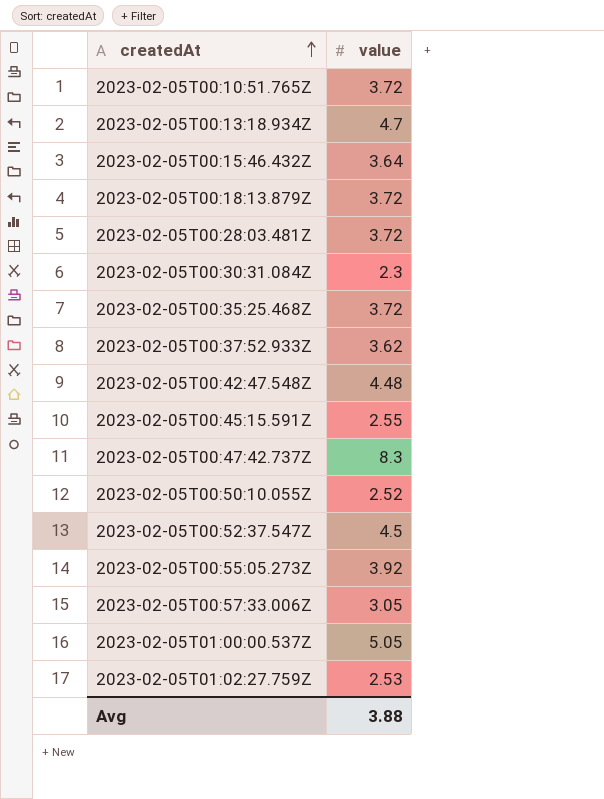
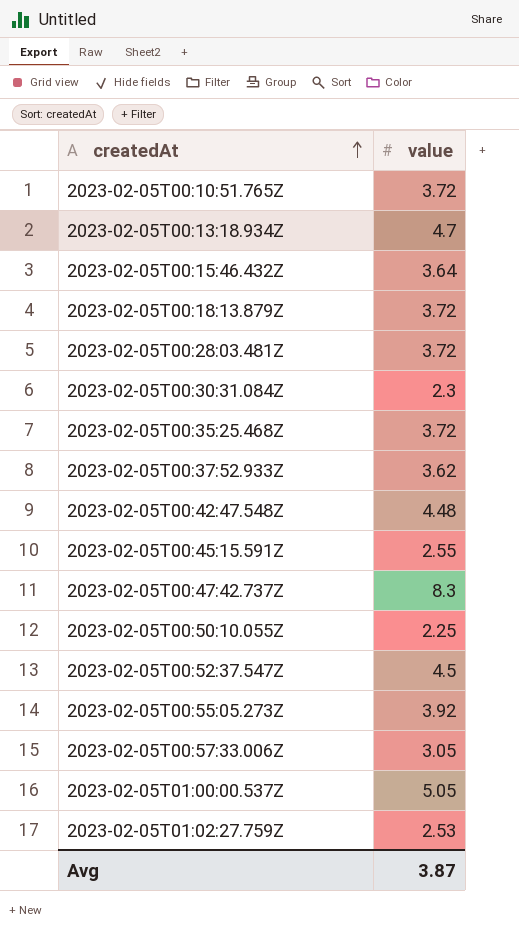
2023-02-05T00:50:10.055Z | value: 2.52 -> 2.25
Avg | value: 3.88 -> 3.87

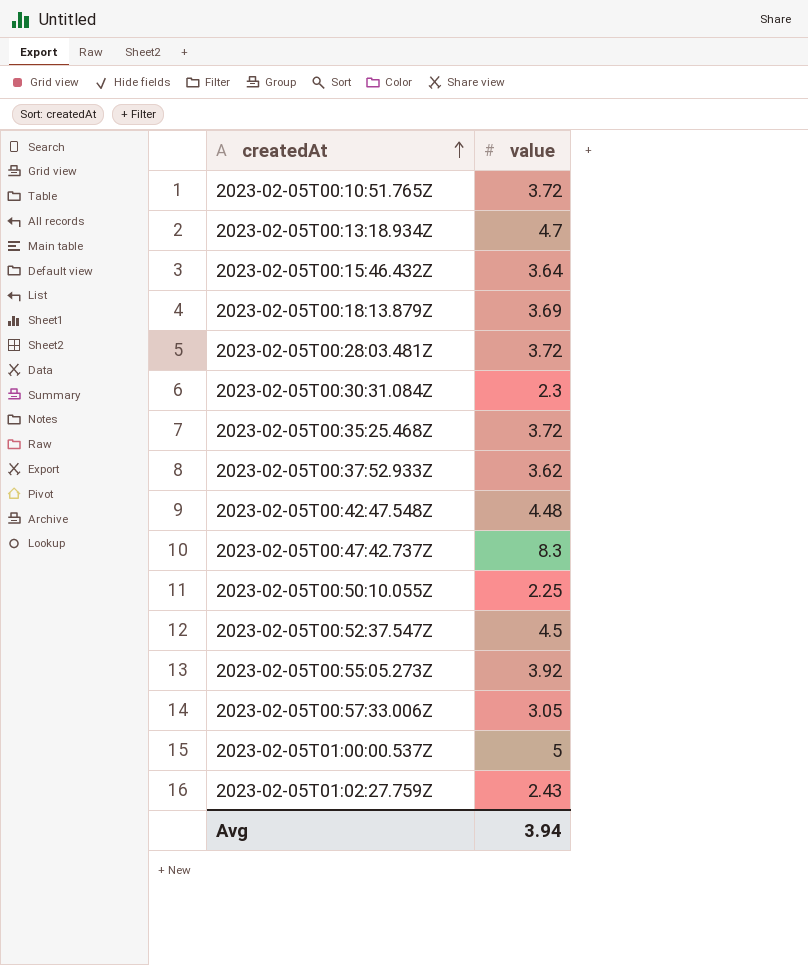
row 2023-02-05T00:45:15.591Z: 2.55 -> none
2023-02-05T00:18:13.879Z | value: 3.72 -> 3.69
2023-02-05T01:00:00.537Z | value: 5.05 -> 5
2023-02-05T01:02:27.759Z | value: 2.53 -> 2.43
Avg | value: 3.87 -> 3.94

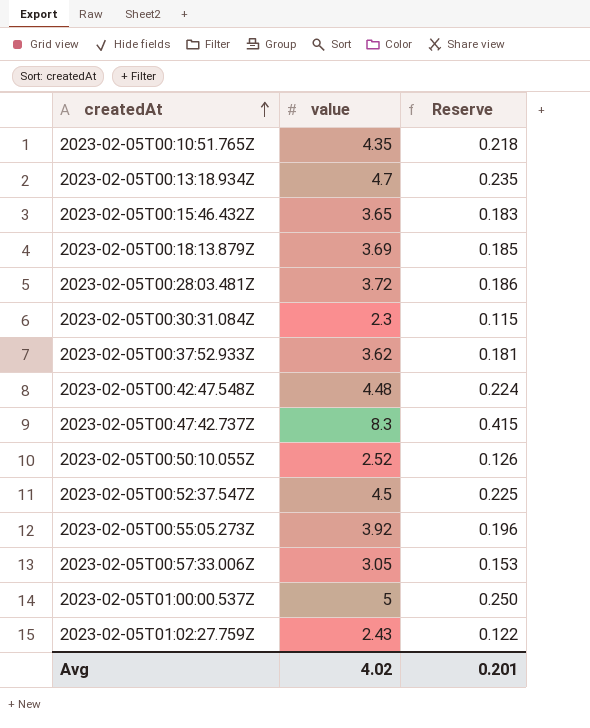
column Reserve | formula: none -> [value] * 0.05
row 2023-02-05T00:35:25.468Z: 3.72 -> none
2023-02-05T00:10:51.765Z | value: 3.72 -> 4.35
2023-02-05T00:15:46.432Z | value: 3.64 -> 3.65
2023-02-05T00:50:10.055Z | value: 2.25 -> 2.52
Avg | value: 3.94 -> 4.02

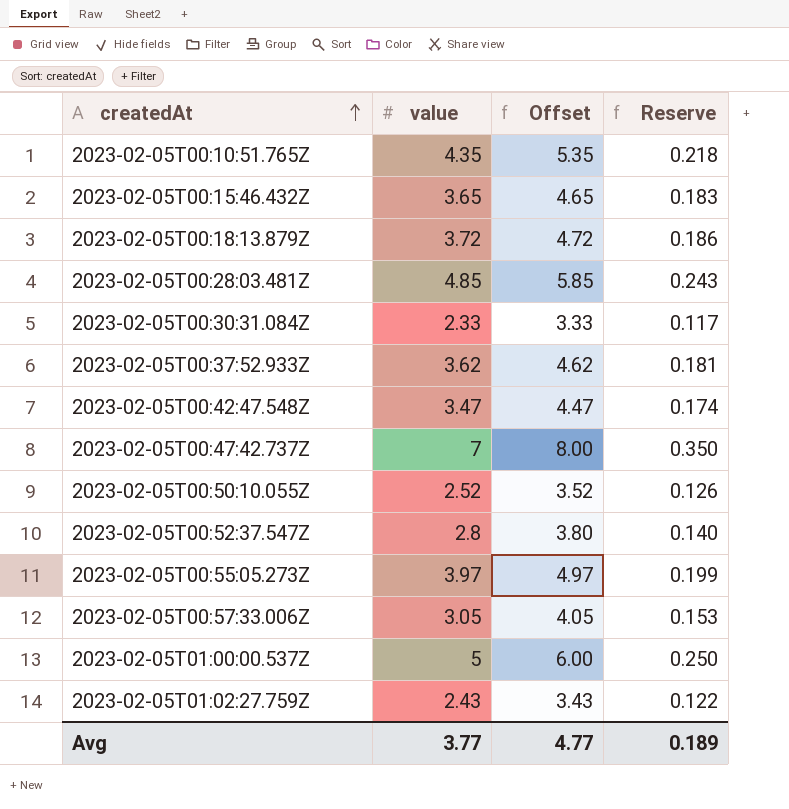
column Offset | formula: none -> [value] + 1
row 2023-02-05T00:13:18.934Z: 4.7 | 0.235 -> none
2023-02-05T00:18:13.879Z | value: 3.69 -> 3.72
2023-02-05T00:18:13.879Z | Reserve: 0.185 -> 0.186
2023-02-05T00:28:03.481Z | value: 3.72 -> 4.85
2023-02-05T00:28:03.481Z | Reserve: 0.186 -> 0.243
2023-02-05T00:30:31.084Z | value: 2.3 -> 2.33
2023-02-05T00:30:31.084Z | Reserve: 0.115 -> 0.117
2023-02-05T00:42:47.548Z | value: 4.48 -> 3.47
2023-02-05T00:42:47.548Z | Reserve: 0.224 -> 0.174
2023-02-05T00:47:42.737Z | value: 8.3 -> 7
2023-02-05T00:47:42.737Z | Reserve: 0.415 -> 0.350
2023-02-05T00:52:37.547Z | value: 4.5 -> 2.8
2023-02-05T00:52:37.547Z | Reserve: 0.225 -> 0.140
2023-02-05T00:55:05.273Z | value: 3.92 -> 3.97
2023-02-05T00:55:05.273Z | Reserve: 0.196 -> 0.199
Avg | value: 4.02 -> 3.77
Avg | Reserve: 0.201 -> 0.189

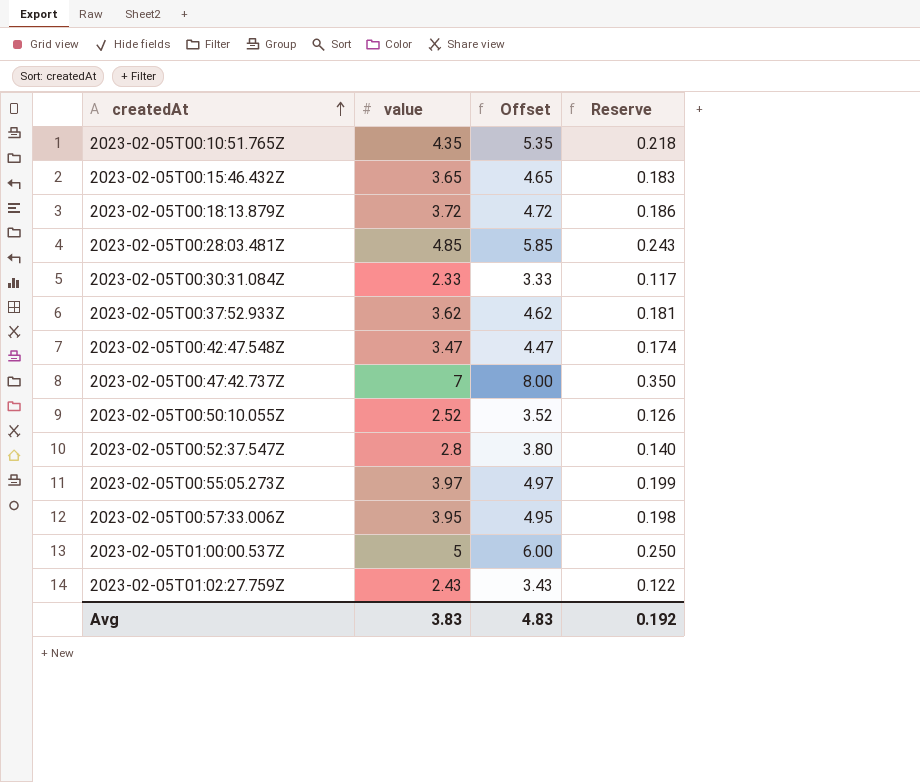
2023-02-05T00:57:33.006Z | value: 3.05 -> 3.95
2023-02-05T00:57:33.006Z | Offset: 4.05 -> 4.95
2023-02-05T00:57:33.006Z | Reserve: 0.153 -> 0.198
Avg | value: 3.77 -> 3.83
Avg | Offset: 4.77 -> 4.83
Avg | Reserve: 0.189 -> 0.192

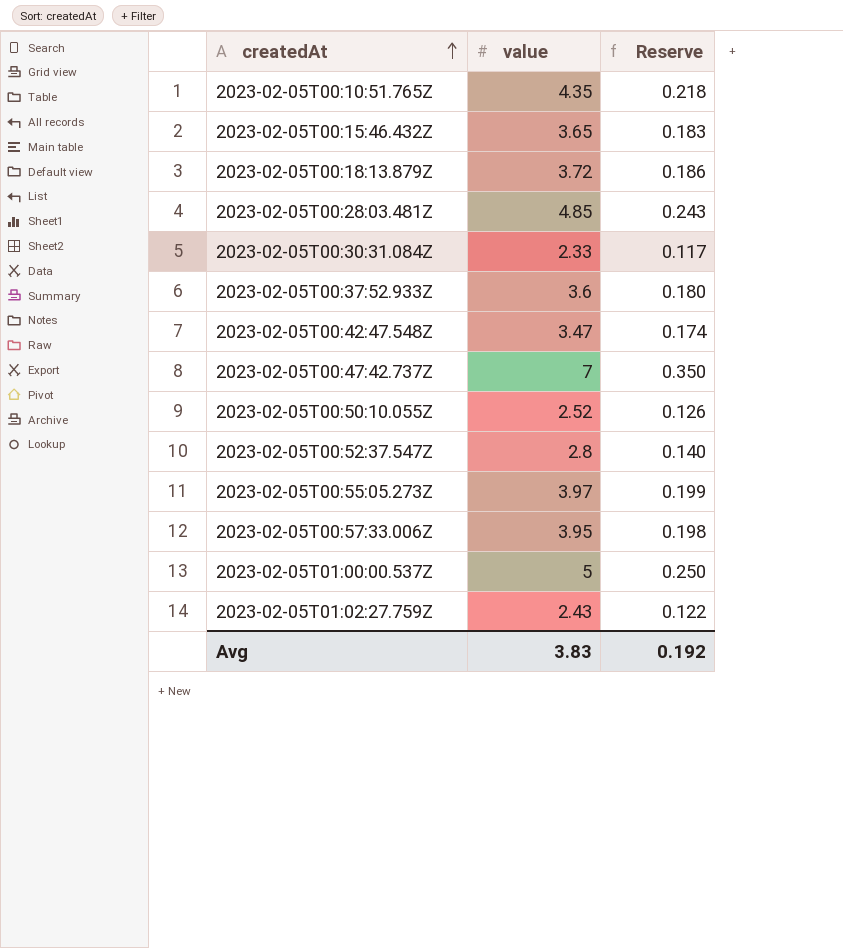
column Offset | formula: [value] + 1 -> none
2023-02-05T00:37:52.933Z | value: 3.62 -> 3.6
2023-02-05T00:37:52.933Z | Reserve: 0.181 -> 0.180

